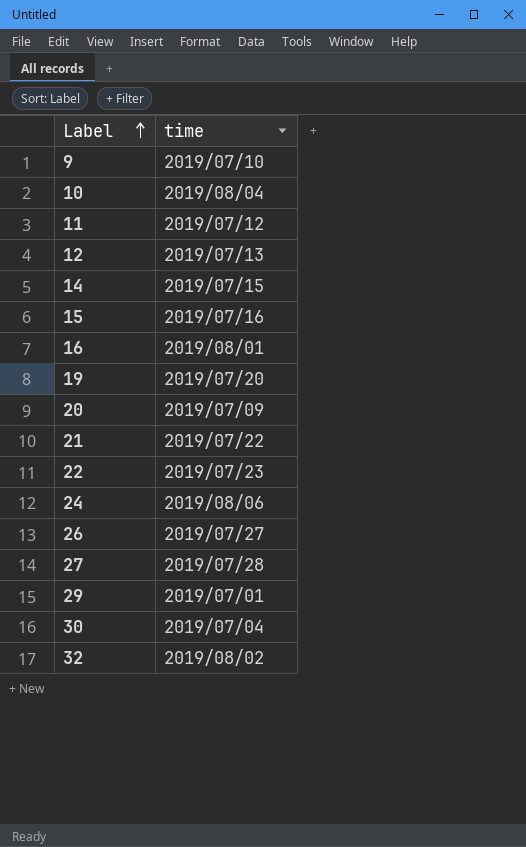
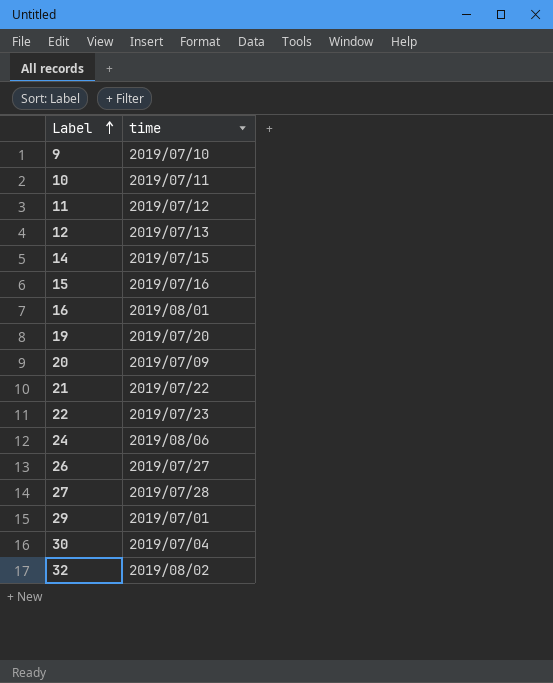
10 | time: 2019/08/04 -> 2019/07/11

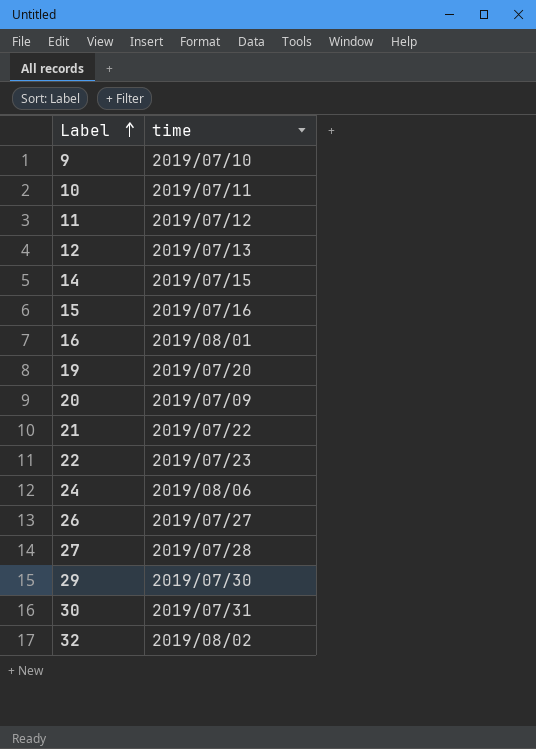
29 | time: 2019/07/01 -> 2019/07/30
30 | time: 2019/07/04 -> 2019/07/31

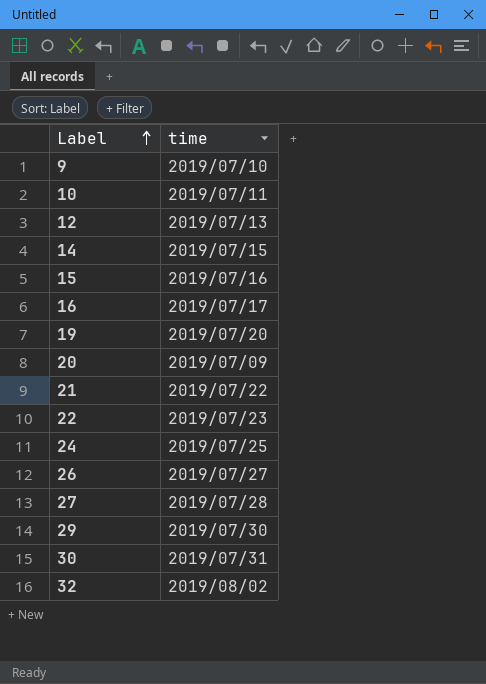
row 11: 2019/07/12 -> none
16 | time: 2019/08/01 -> 2019/07/17
24 | time: 2019/08/06 -> 2019/07/25

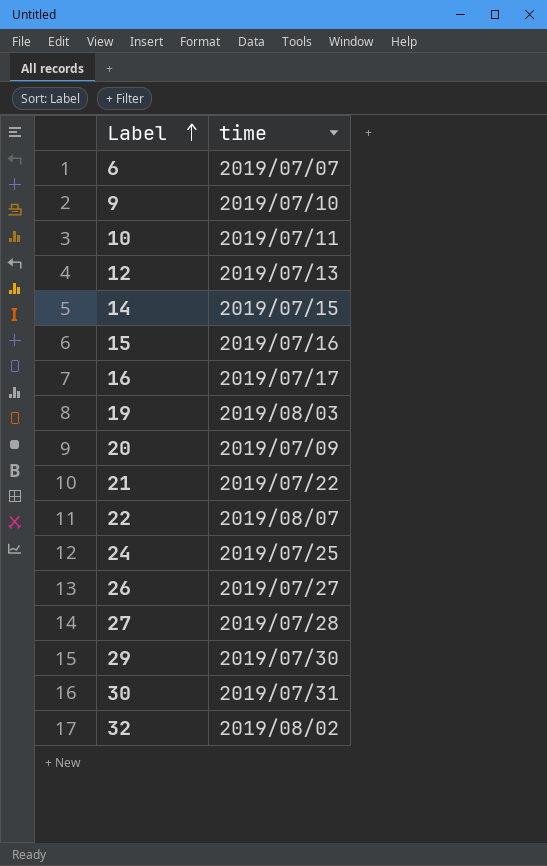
row 6: none -> 2019/07/07
19 | time: 2019/07/20 -> 2019/08/03
22 | time: 2019/07/23 -> 2019/08/07

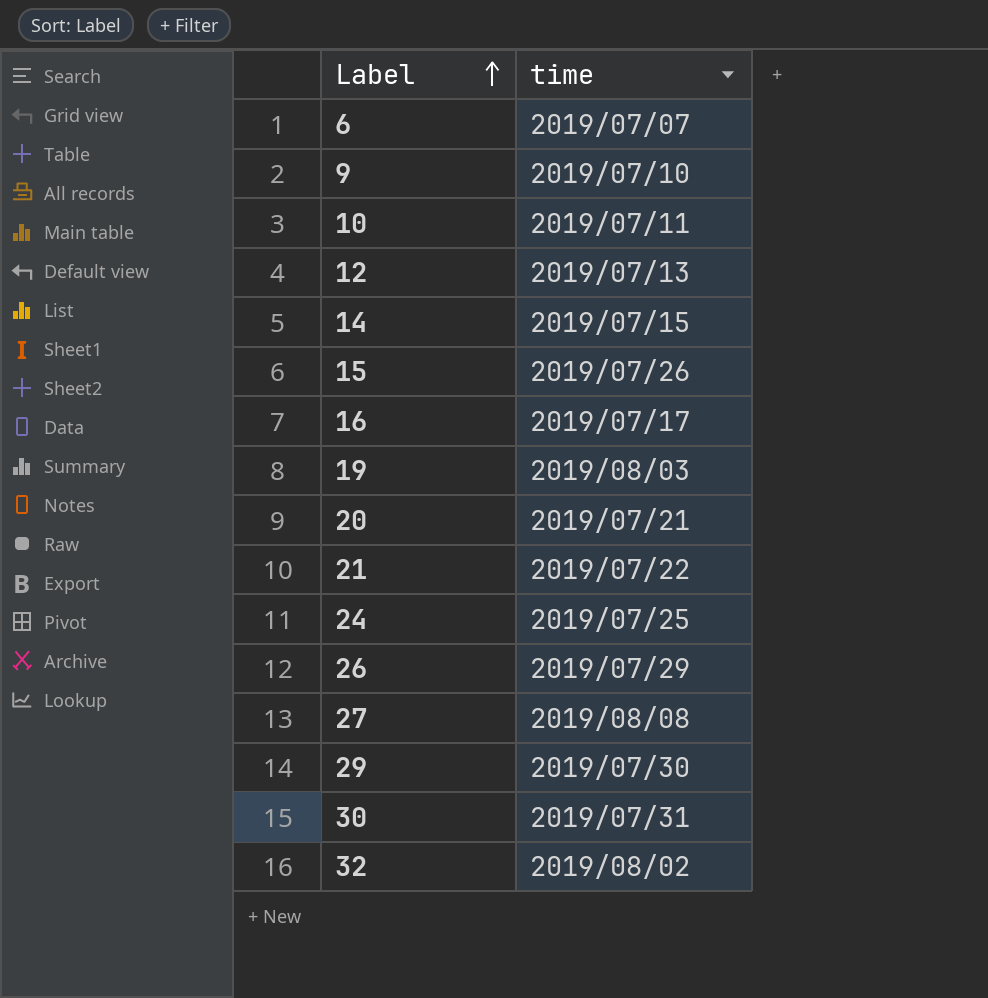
row 22: 2019/08/07 -> none
15 | time: 2019/07/16 -> 2019/07/26
20 | time: 2019/07/09 -> 2019/07/21
26 | time: 2019/07/27 -> 2019/07/29
27 | time: 2019/07/28 -> 2019/08/08

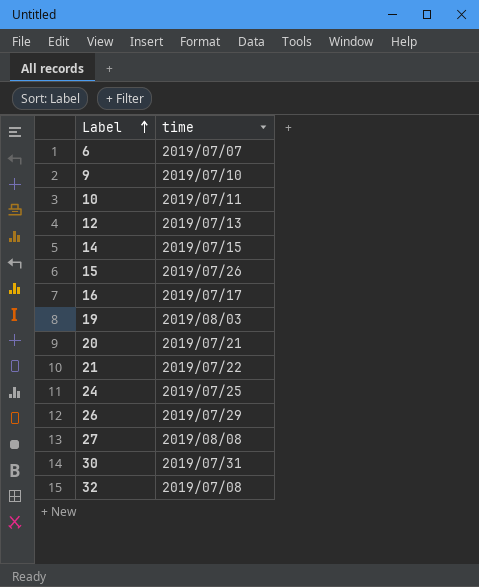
row 29: 2019/07/30 -> none
32 | time: 2019/08/02 -> 2019/07/08

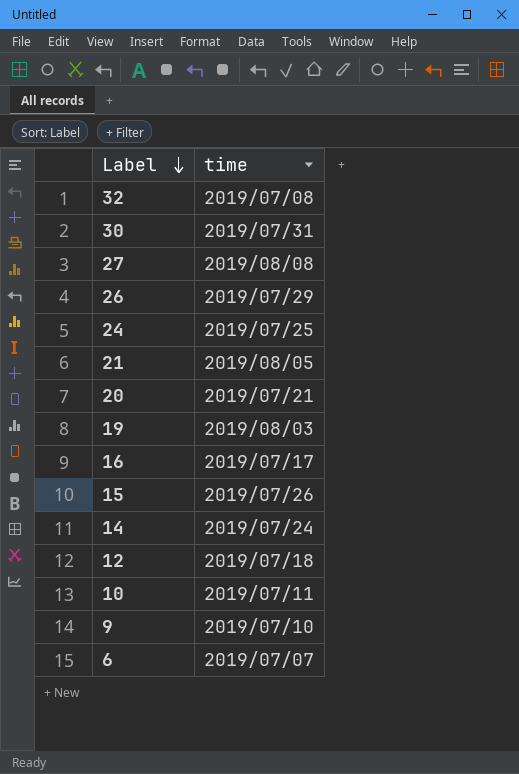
row order: Label ascending -> Label descending
21 | time: 2019/07/22 -> 2019/08/05
14 | time: 2019/07/15 -> 2019/07/24
12 | time: 2019/07/13 -> 2019/07/18

